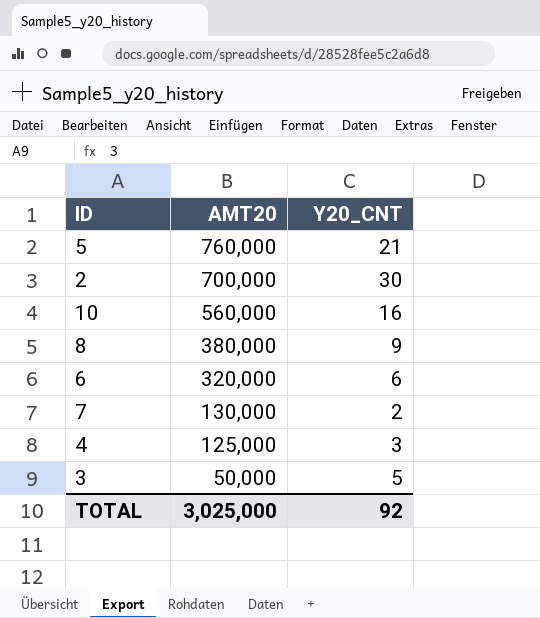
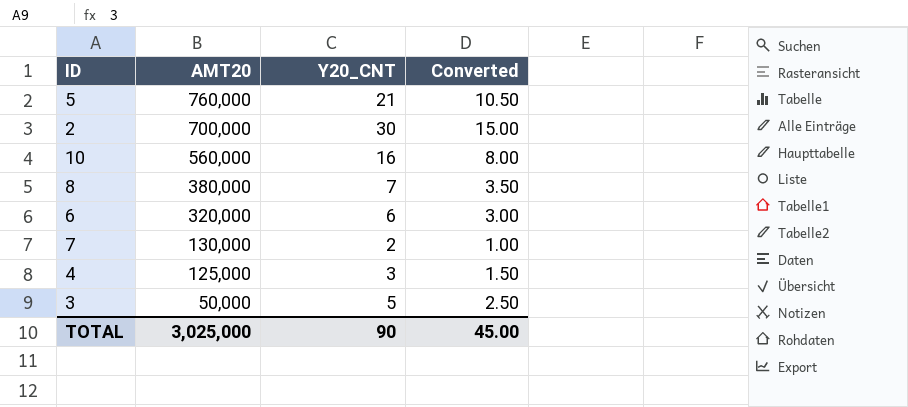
column Converted | formula: none -> [Y20_CNT] * 0.5
8 | Y20_CNT: 9 -> 7
TOTAL | Y20_CNT: 92 -> 90

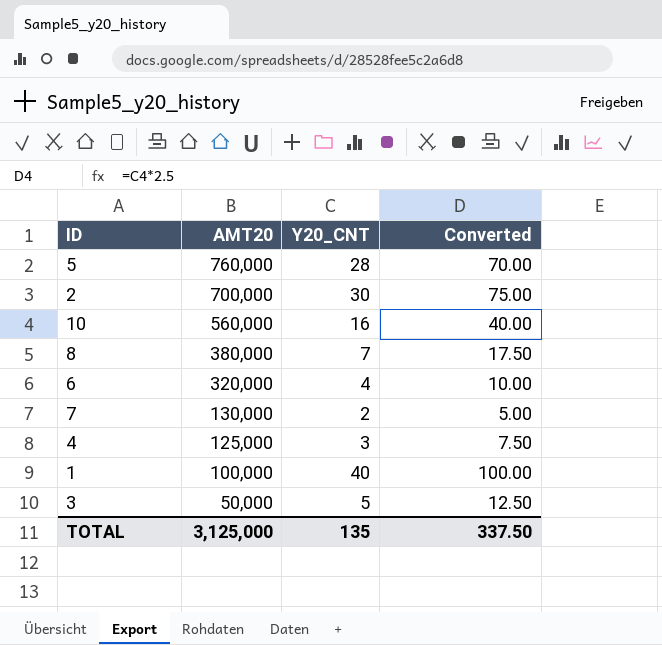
column Converted | formula: [Y20_CNT] * 0.5 -> [Y20_CNT] * 2.5
5 | Y20_CNT: 21 -> 28
6 | Y20_CNT: 6 -> 4
row 1: none -> 100,000 | 40 | 100.00
TOTAL | AMT20: 3,025,000 -> 3,125,000
TOTAL | Y20_CNT: 90 -> 135
TOTAL | Converted: 45.00 -> 337.50

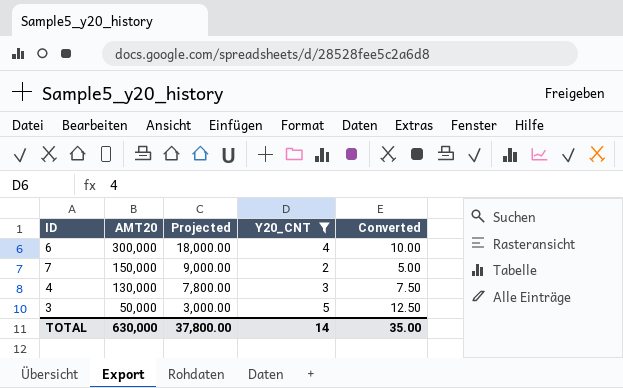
filter: none -> Y20_CNT <= 5
column Projected | formula: none -> [AMT20] * 0.06
6 | AMT20: 320,000 -> 300,000
7 | AMT20: 130,000 -> 150,000
4 | AMT20: 125,000 -> 130,000
TOTAL | AMT20: 3,125,000 -> 630,000
TOTAL | Y20_CNT: 135 -> 14
TOTAL | Converted: 337.50 -> 35.00

